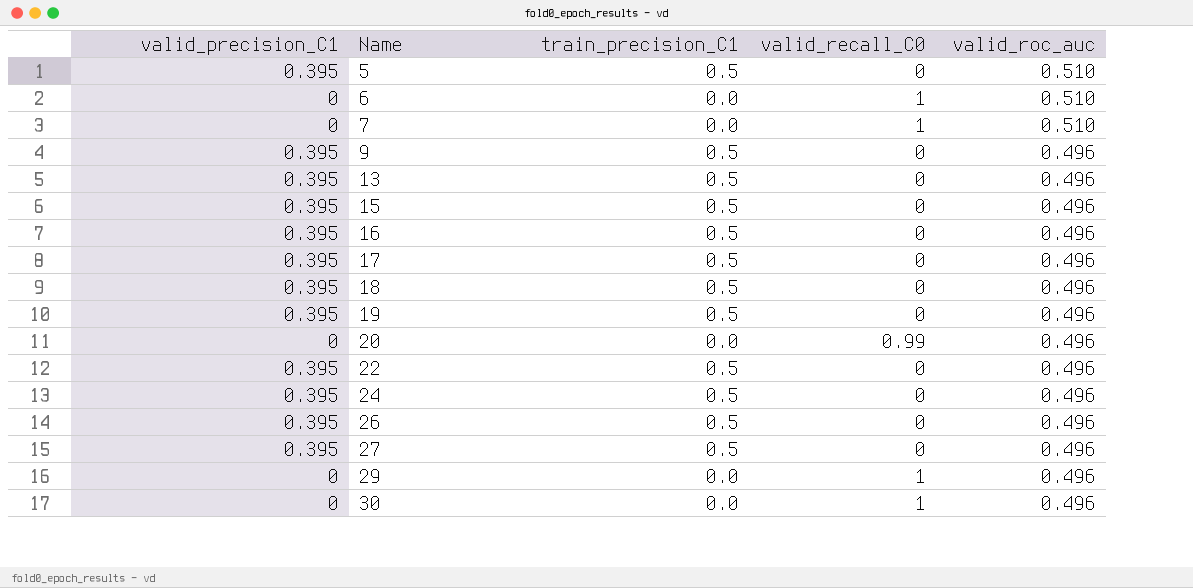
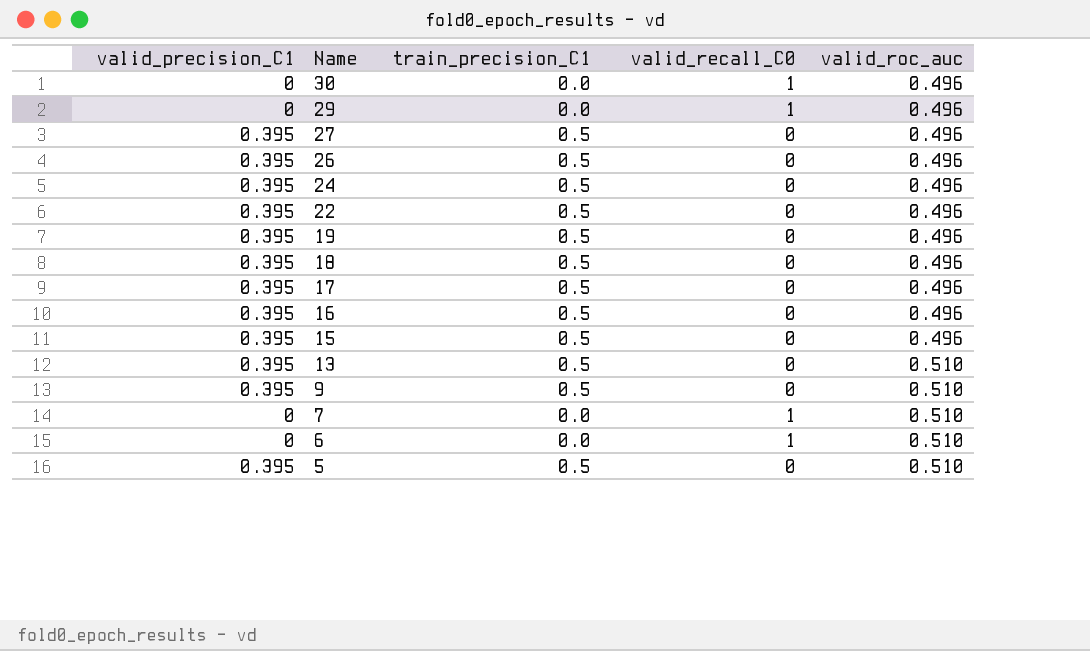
row order: Name ascending -> Name descending
row 20: 0 | 0.0 | 0.99 | 0.496 -> none
13 | valid_roc_auc: 0.496 -> 0.510
9 | valid_roc_auc: 0.496 -> 0.510

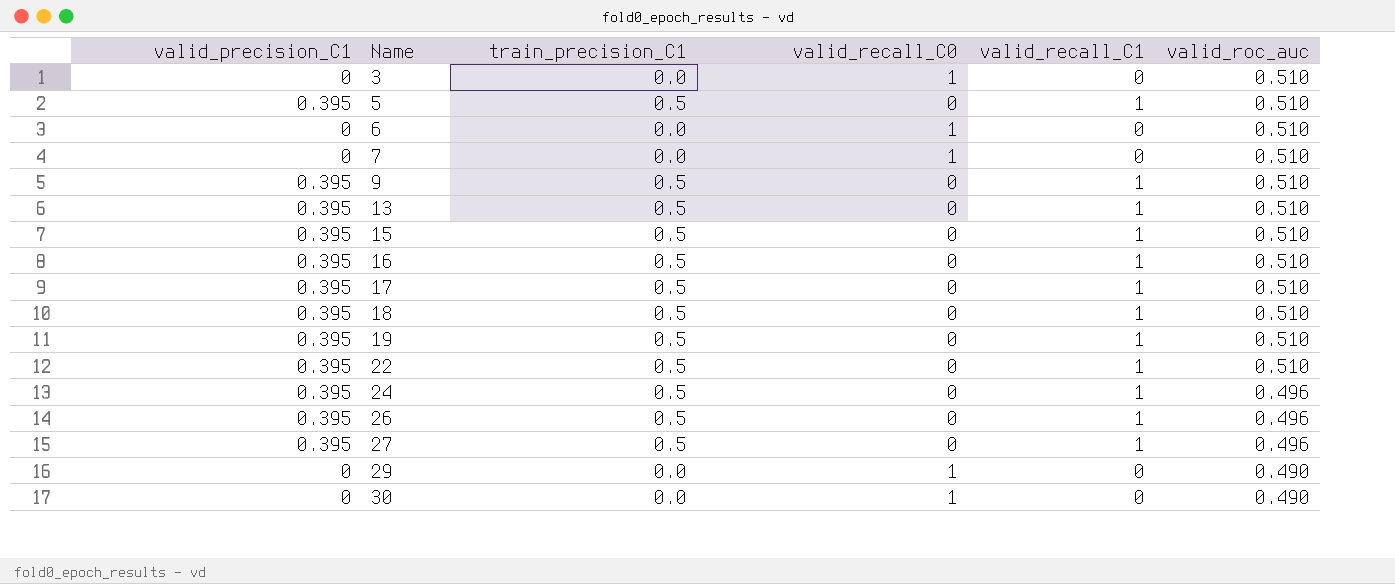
row order: Name descending -> Name ascending
column valid_recall_C1 | position: none -> 5
row 3: none -> 0 | 0.0 | 1 | 0 | 0.510
15 | valid_roc_auc: 0.496 -> 0.510
16 | valid_roc_auc: 0.496 -> 0.510
17 | valid_roc_auc: 0.496 -> 0.510
18 | valid_roc_auc: 0.496 -> 0.510
19 | valid_roc_auc: 0.496 -> 0.510
22 | valid_roc_auc: 0.496 -> 0.510
29 | valid_roc_auc: 0.496 -> 0.490
30 | valid_roc_auc: 0.496 -> 0.490

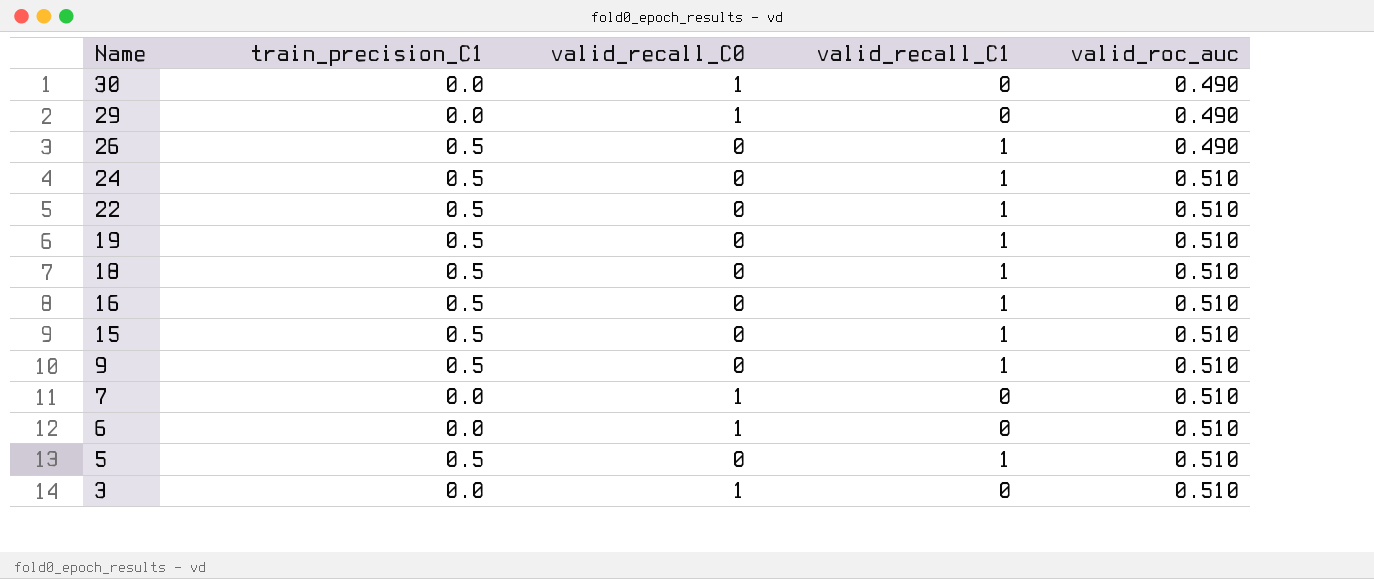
row order: Name ascending -> Name descending
column valid_precision_C1 | position: 1 -> none
row 13: 0.395 | 0.5 | 0 | 1 | 0.510 -> none
row 17: 0.395 | 0.5 | 0 | 1 | 0.510 -> none
row 27: 0.395 | 0.5 | 0 | 1 | 0.496 -> none
26 | valid_roc_auc: 0.496 -> 0.490
24 | valid_roc_auc: 0.496 -> 0.510

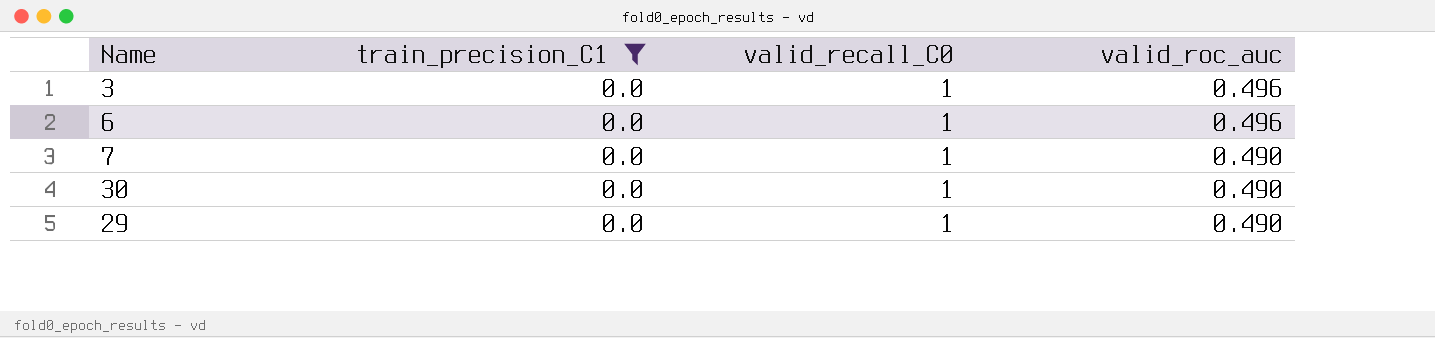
filter: none -> train_precision_C1 = 0.0
row order: Name descending -> valid_roc_auc descending
column valid_recall_C1 | position: 4 -> none
3 | valid_roc_auc: 0.510 -> 0.496
6 | valid_roc_auc: 0.510 -> 0.496
7 | valid_roc_auc: 0.510 -> 0.490

